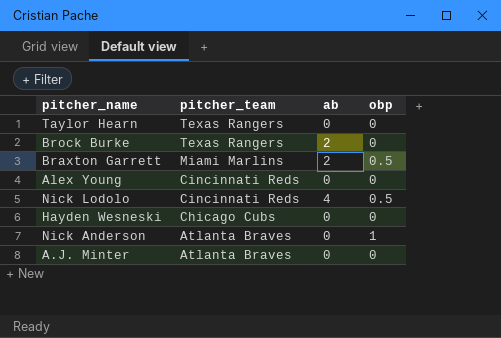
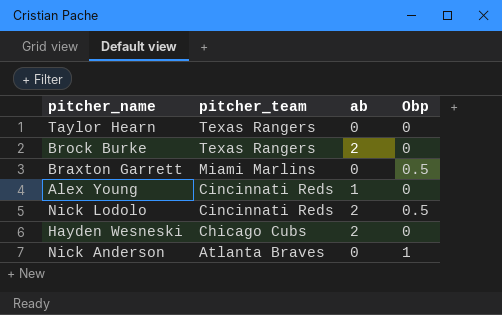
column name: obp -> Obp
row A.J. Minter: Atlanta Braves | 0 | 0 -> none
Braxton Garrett | ab: 2 -> 0
Alex Young | ab: 0 -> 1
Nick Lodolo | ab: 4 -> 2
Hayden Wesneski | ab: 0 -> 2

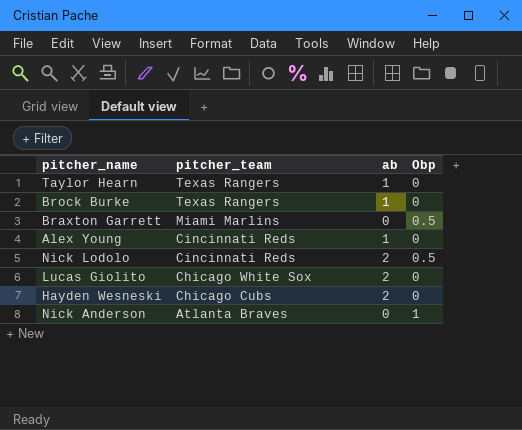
Taylor Hearn | ab: 0 -> 1
Brock Burke | ab: 2 -> 1
row Lucas Giolito: none -> Chicago White Sox | 2 | 0

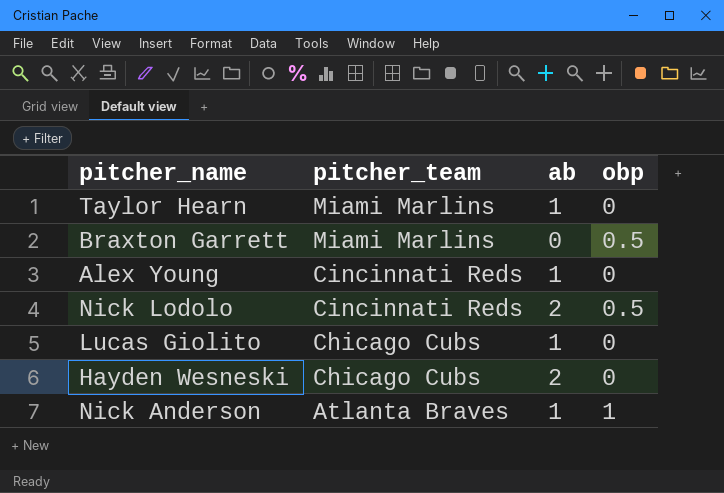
column name: Obp -> obp
row Brock Burke: Texas Rangers | 1 | 0 -> none
Taylor Hearn | pitcher_team: Texas Rangers -> Miami Marlins
Lucas Giolito | pitcher_team: Chicago White Sox -> Chicago Cubs
Lucas Giolito | ab: 2 -> 1
Nick Anderson | ab: 0 -> 1

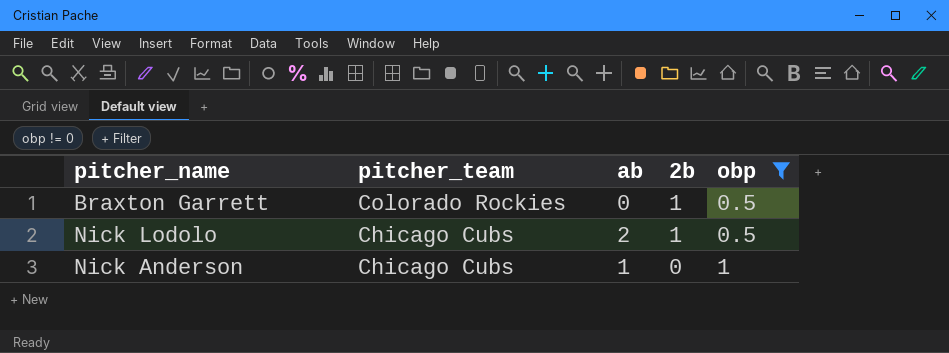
filter: none -> obp != 0
column 2b | position: none -> 4
Braxton Garrett | pitcher_team: Miami Marlins -> Colorado Rockies
Nick Lodolo | pitcher_team: Cincinnati Reds -> Chicago Cubs
Nick Anderson | pitcher_team: Atlanta Braves -> Chicago Cubs

